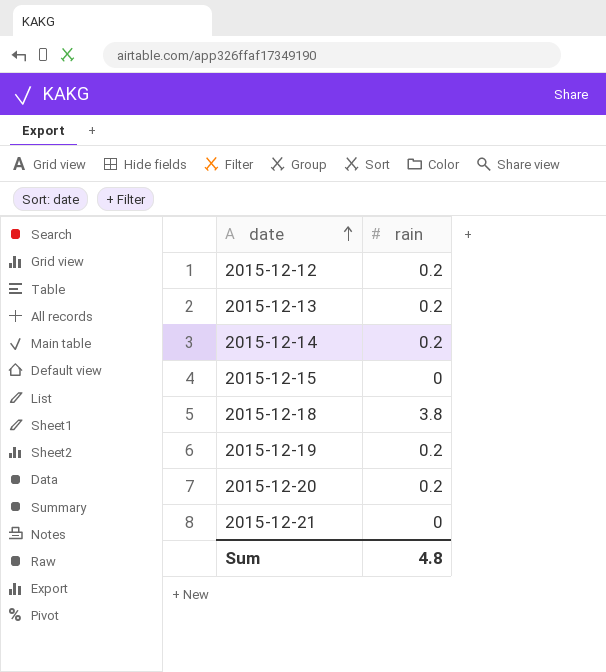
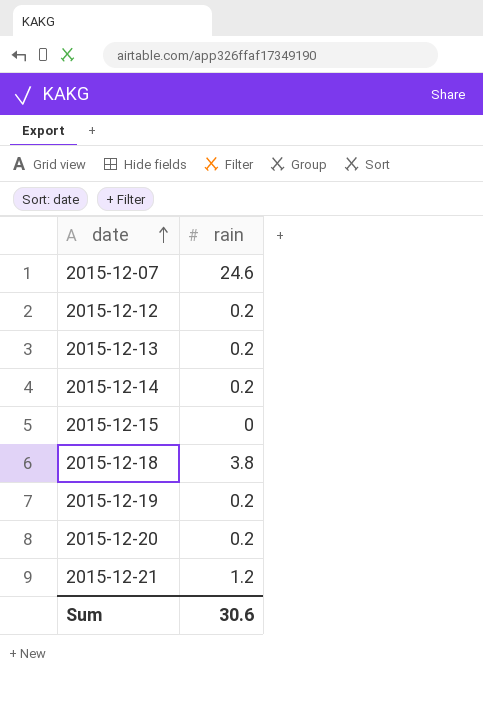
row 2015-12-07: none -> 24.6
2015-12-21 | rain: 0 -> 1.2
Sum | rain: 4.8 -> 30.6

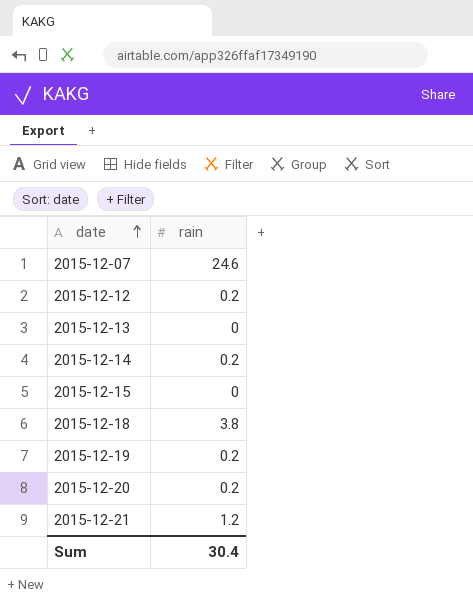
2015-12-13 | rain: 0.2 -> 0
Sum | rain: 30.6 -> 30.4

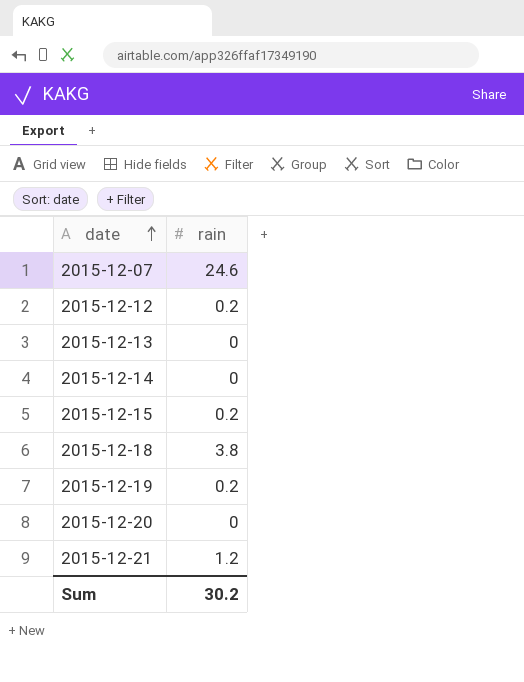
2015-12-14 | rain: 0.2 -> 0
2015-12-15 | rain: 0 -> 0.2
2015-12-20 | rain: 0.2 -> 0
Sum | rain: 30.4 -> 30.2

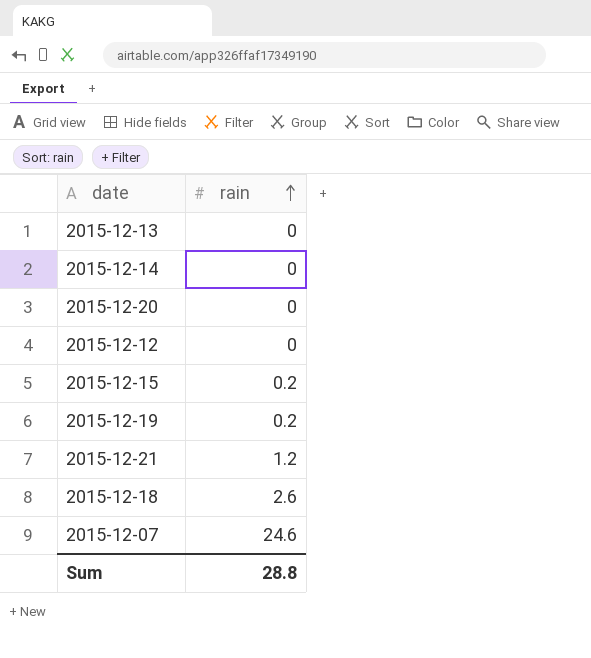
row order: date ascending -> rain ascending
2015-12-12 | rain: 0.2 -> 0
2015-12-18 | rain: 3.8 -> 2.6
Sum | rain: 30.2 -> 28.8

